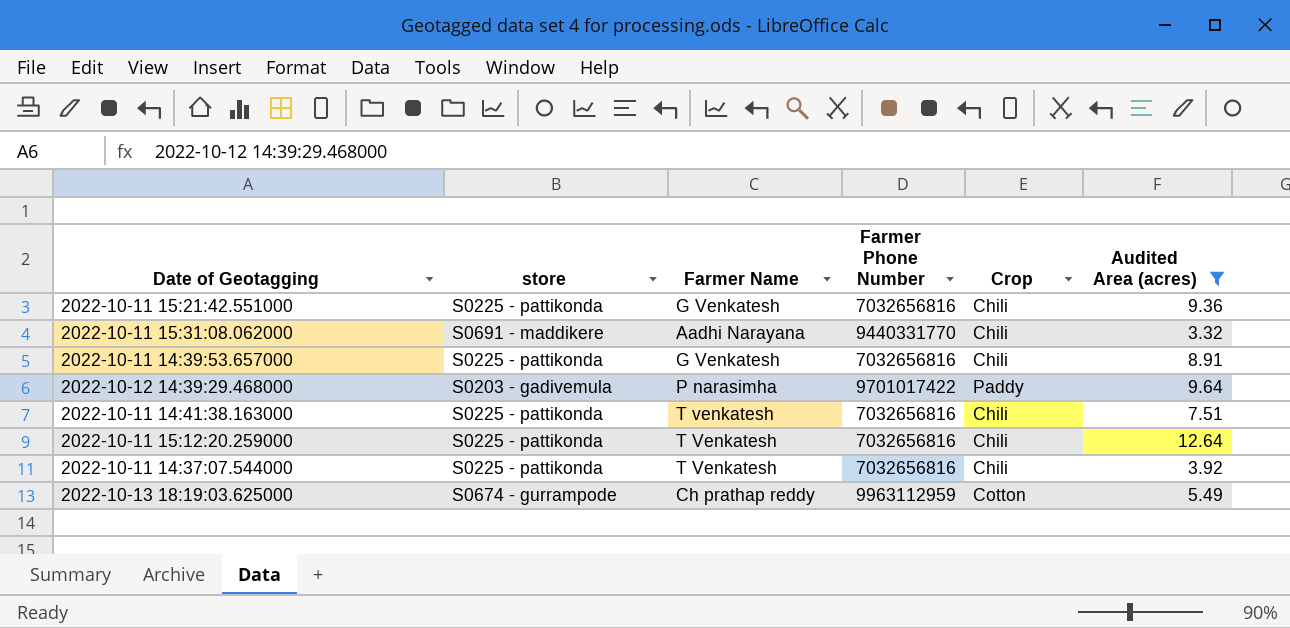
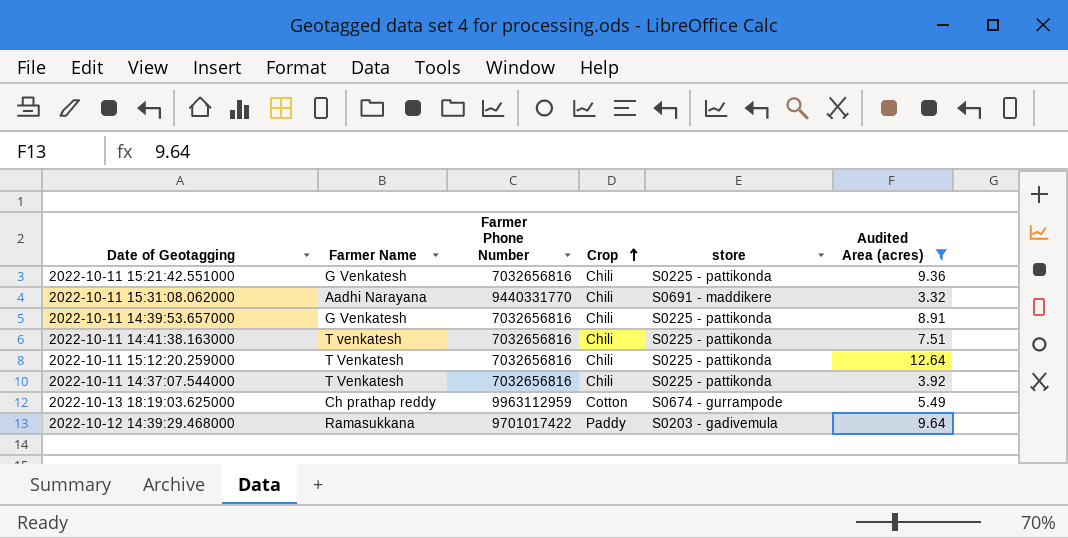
row order: none -> Crop ascending
column store | position: 2 -> 5
2022-10-12 14:39:29.468000 | Farmer Name: P narasimha -> Ramasukkana

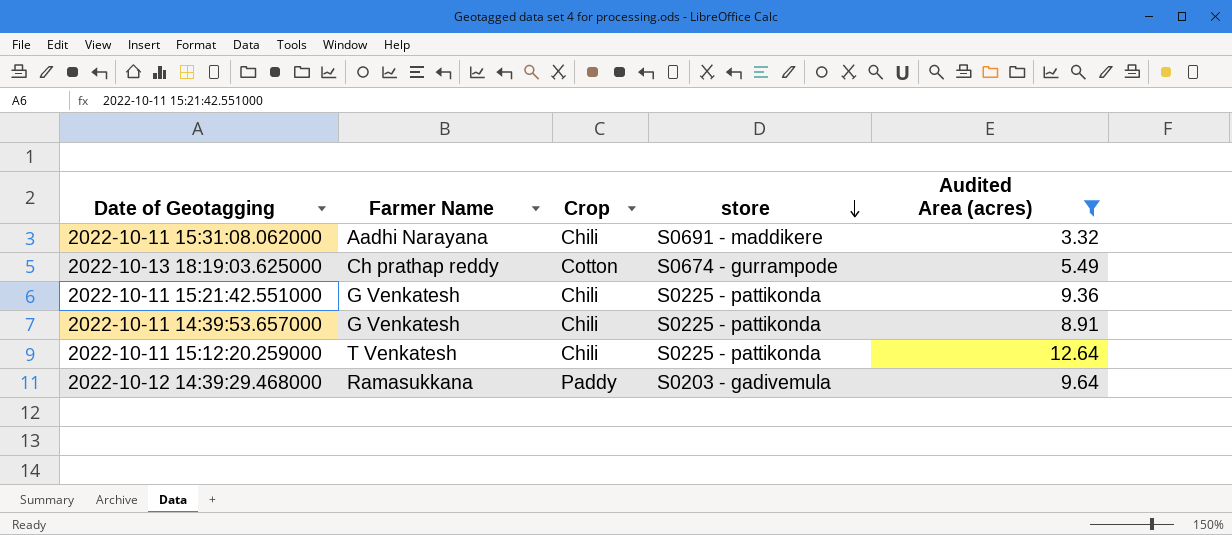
row order: Crop ascending -> store descending
column Farmer Phone Number | position: 3 -> none
row 2022-10-11 14:41:38.163000: T venkatesh | 7032656816 | Chili | S0225 - pattikonda | 7.51 -> none
row 2022-10-11 14:37:07.544000: T Venkatesh | 7032656816 | Chili | S0225 - pattikonda | 3.92 -> none

